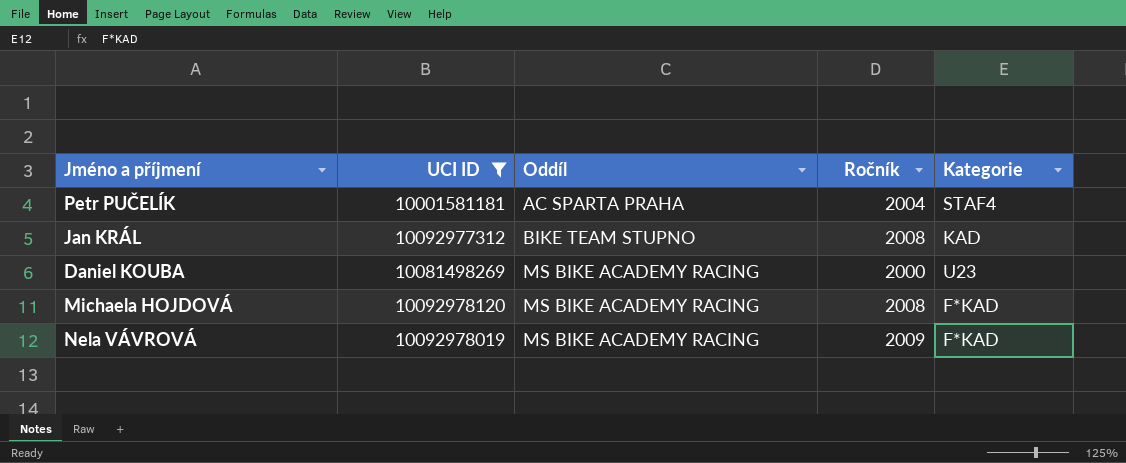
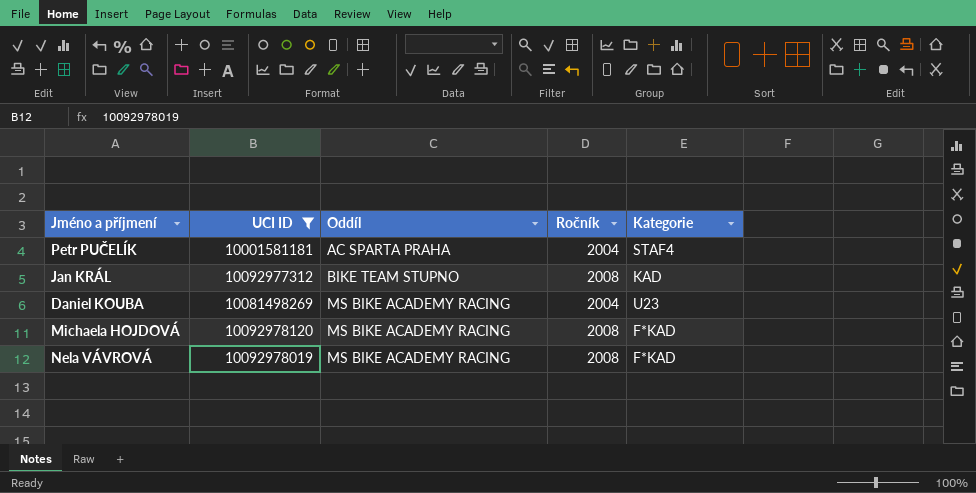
Daniel KOUBA | Ročník: 2000 -> 2004
Nela VÁVROVÁ | Ročník: 2009 -> 2008

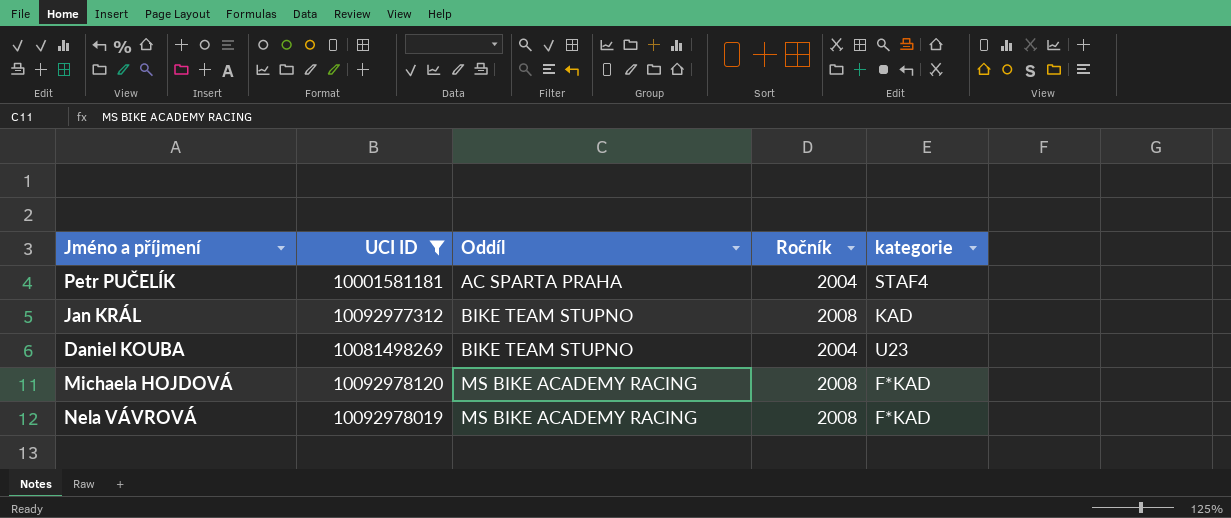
column name: Kategorie -> kategorie
Daniel KOUBA | Oddíl: MS BIKE ACADEMY RACING -> BIKE TEAM STUPNO

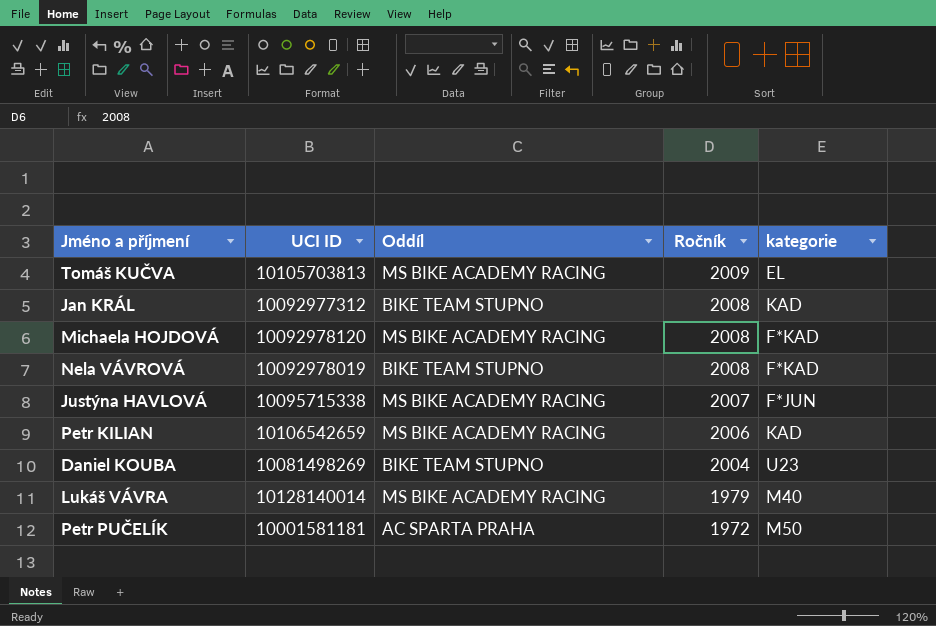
filter: UCI ID <= 10092978120 -> none
row order: Oddíl ascending -> Ročník descending
Nela VÁVROVÁ | Oddíl: MS BIKE ACADEMY RACING -> BIKE TEAM STUPNO
Petr PUČELÍK | Ročník: 2004 -> 1972
Petr PUČELÍK | kategorie: STAF4 -> M50

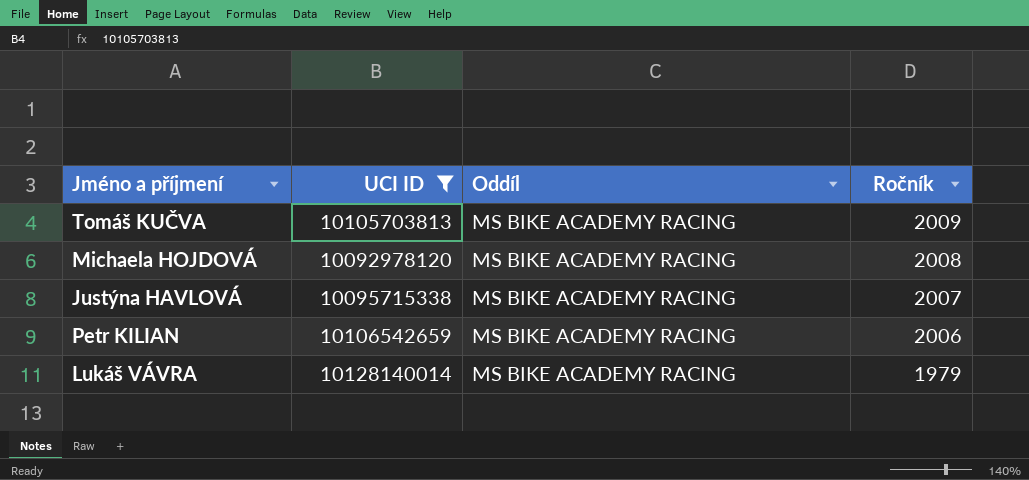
filter: none -> UCI ID >= 10092978120
column kategorie | position: 5 -> none

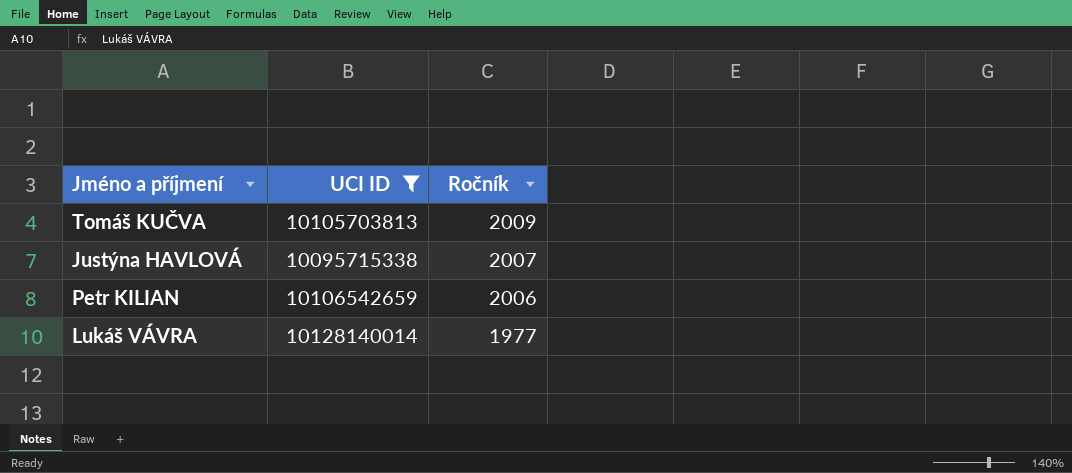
column Oddíl | position: 3 -> none
row Michaela HOJDOVÁ: 10092978120 | MS BIKE ACADEMY RACING | 2008 -> none
Lukáš VÁVRA | Ročník: 1979 -> 1977

